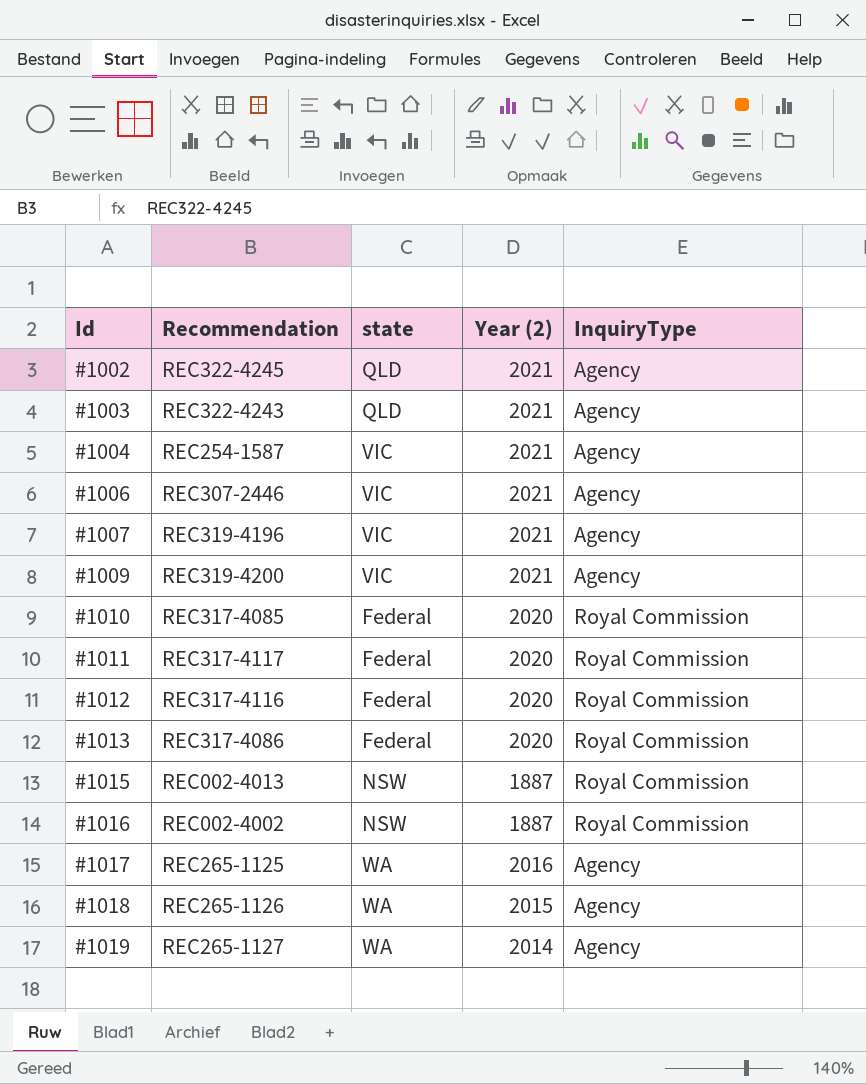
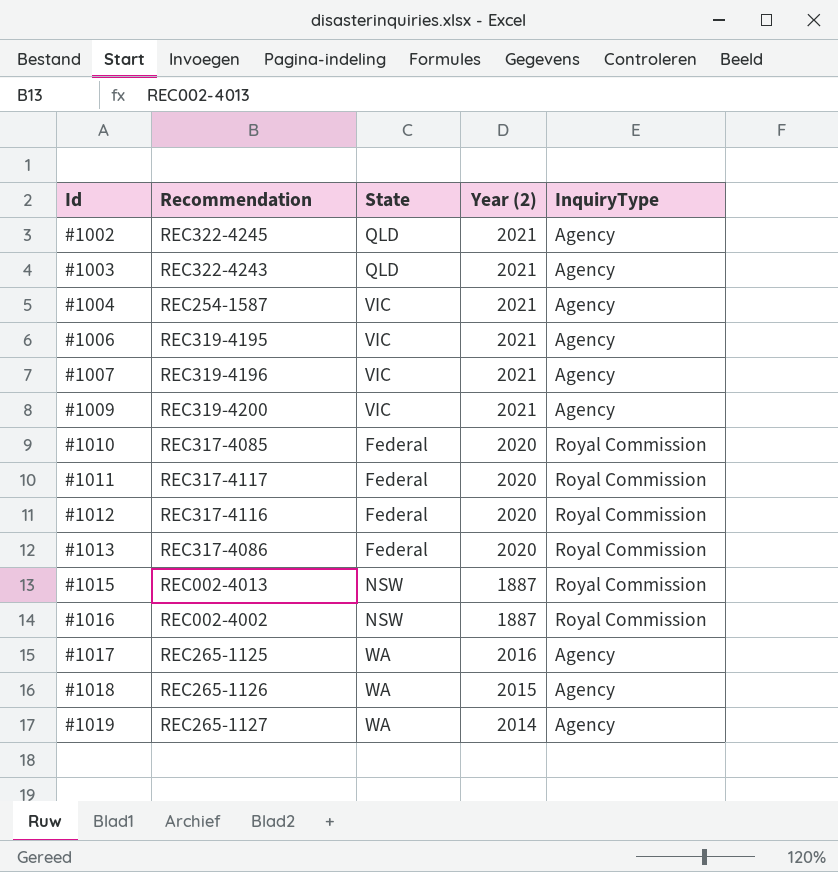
column name: state -> State
#1006 | Recommendation: REC307-2446 -> REC319-4195

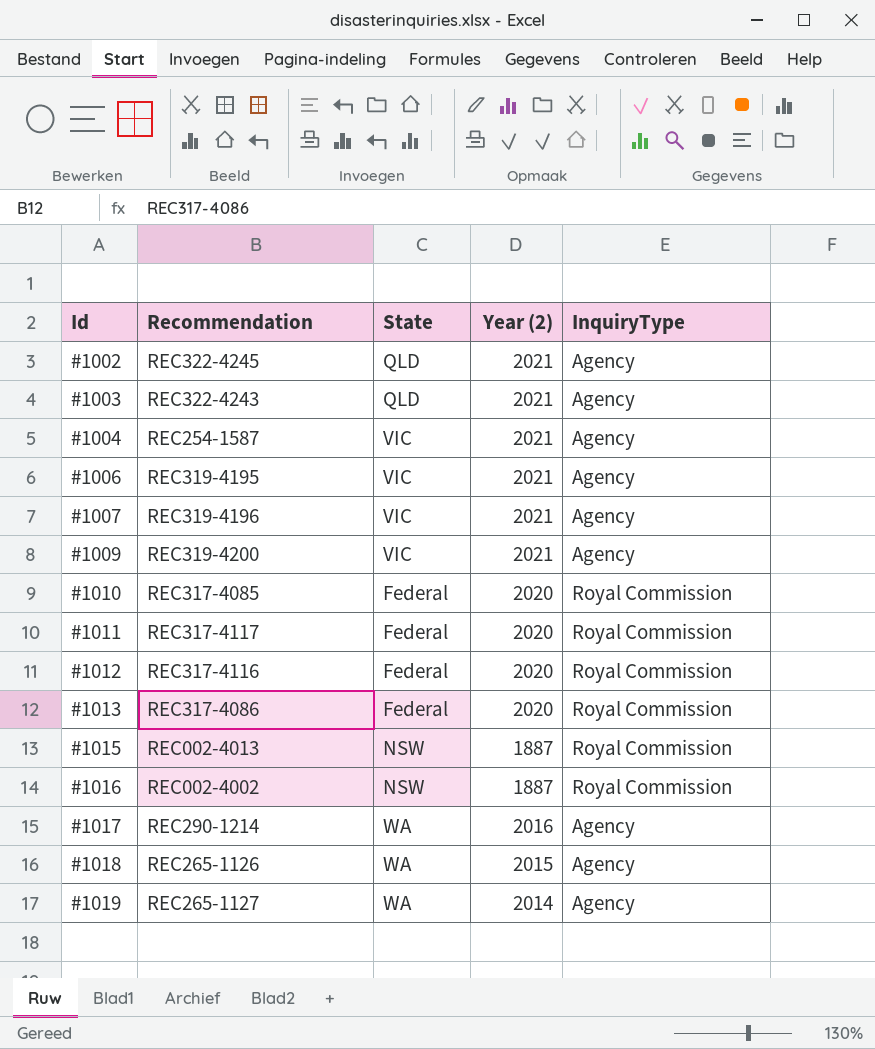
#1017 | Recommendation: REC265-1125 -> REC290-1214

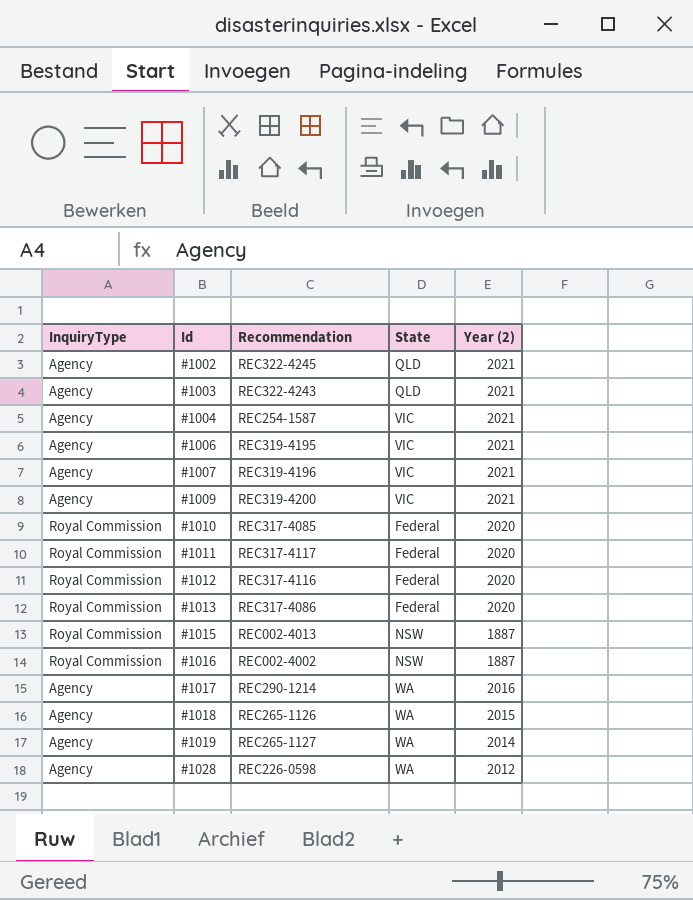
column InquiryType | position: 5 -> 1
row #1028: none -> Agency | REC226-0598 | WA | 2012

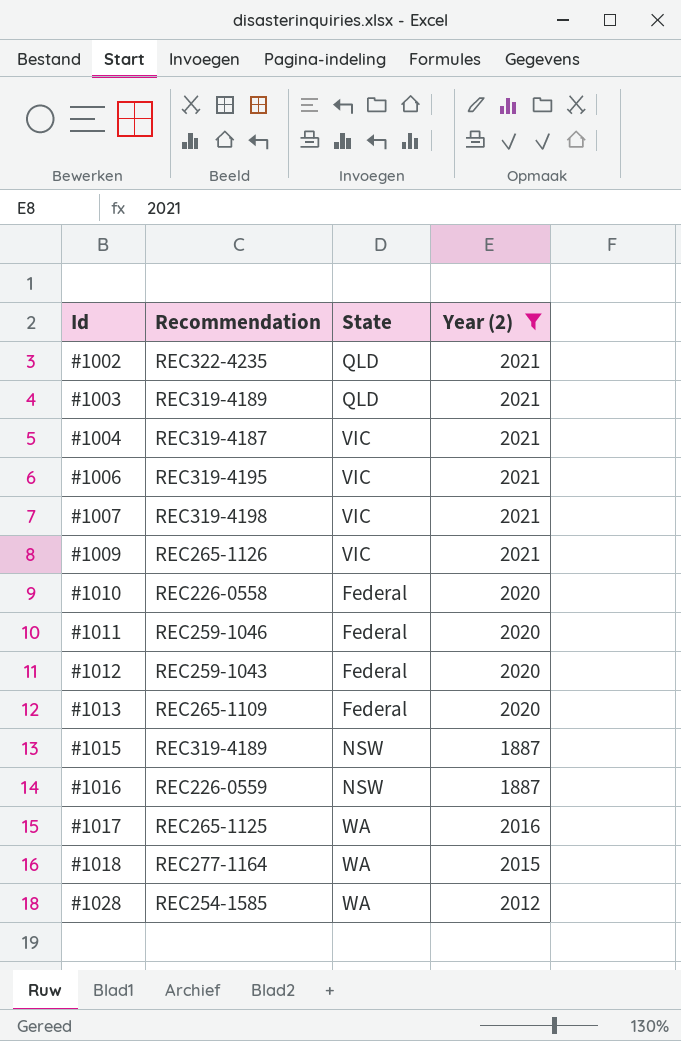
filter: none -> Year (2) != 2014
column InquiryType | position: 1 -> none
#1002 | Recommendation: REC322-4245 -> REC322-4235
#1003 | Recommendation: REC322-4243 -> REC319-4189
#1004 | Recommendation: REC254-1587 -> REC319-4187
#1007 | Recommendation: REC319-4196 -> REC319-4198
#1009 | Recommendation: REC319-4200 -> REC265-1126
#1010 | Recommendation: REC317-4085 -> REC226-0558
#1011 | Recommendation: REC317-4117 -> REC259-1046
#1012 | Recommendation: REC317-4116 -> REC259-1043
#1013 | Recommendation: REC317-4086 -> REC265-1109
#1015 | Recommendation: REC002-4013 -> REC319-4189
#1016 | Recommendation: REC002-4002 -> REC226-0559
#1017 | Recommendation: REC290-1214 -> REC265-1125
#1018 | Recommendation: REC265-1126 -> REC277-1164
#1028 | Recommendation: REC226-0598 -> REC254-1585

